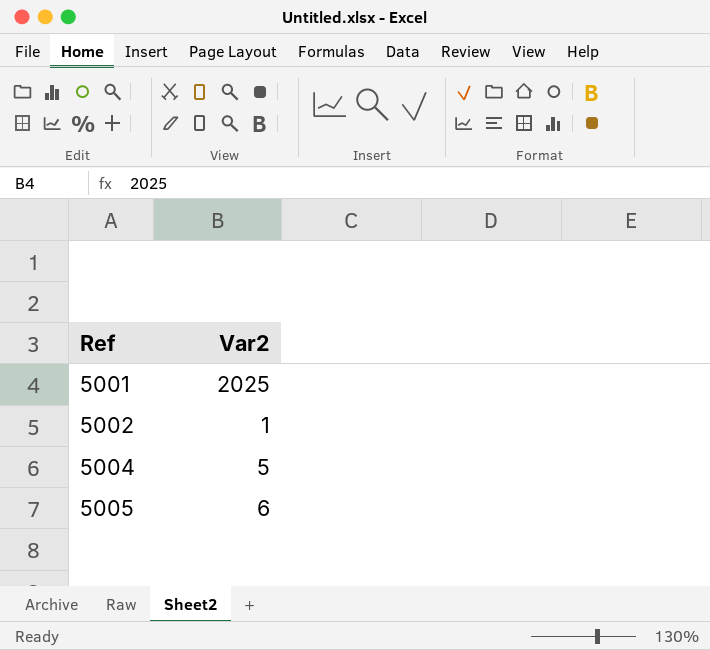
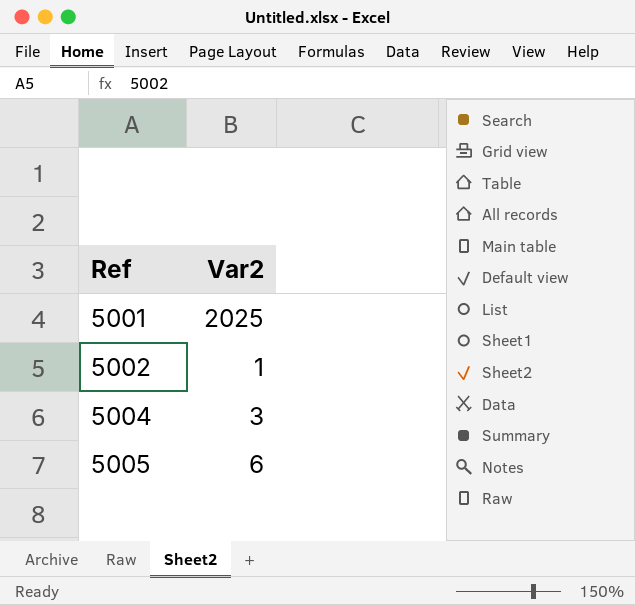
5004 | Var2: 5 -> 3

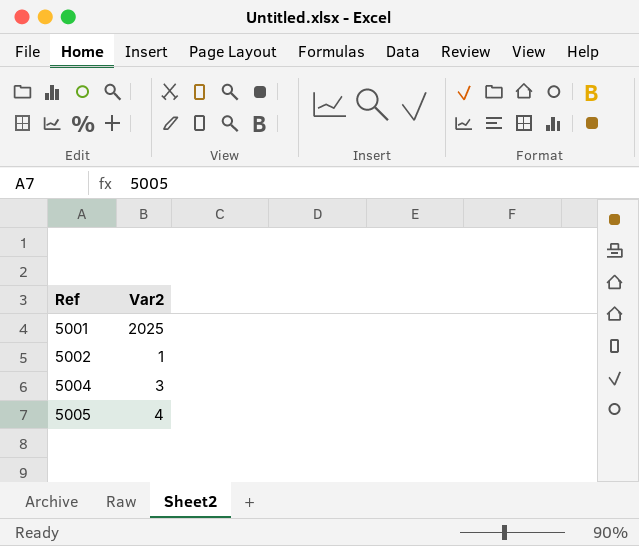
5005 | Var2: 6 -> 4

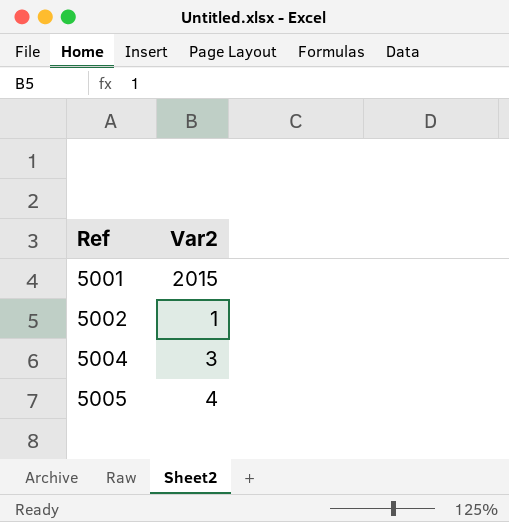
5001 | Var2: 2025 -> 2015

